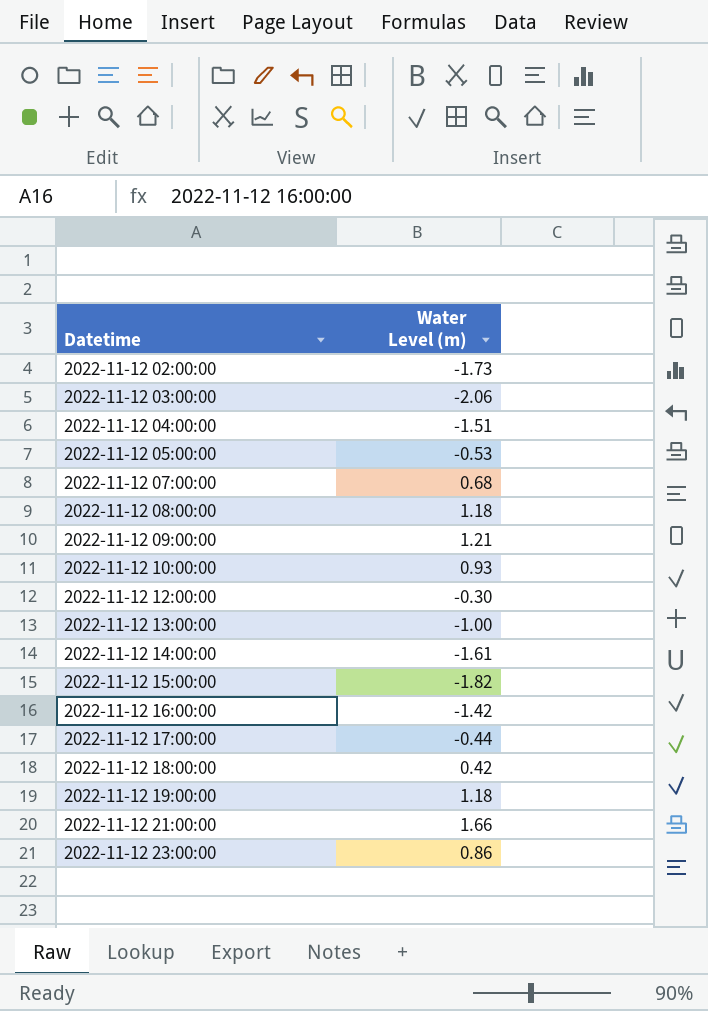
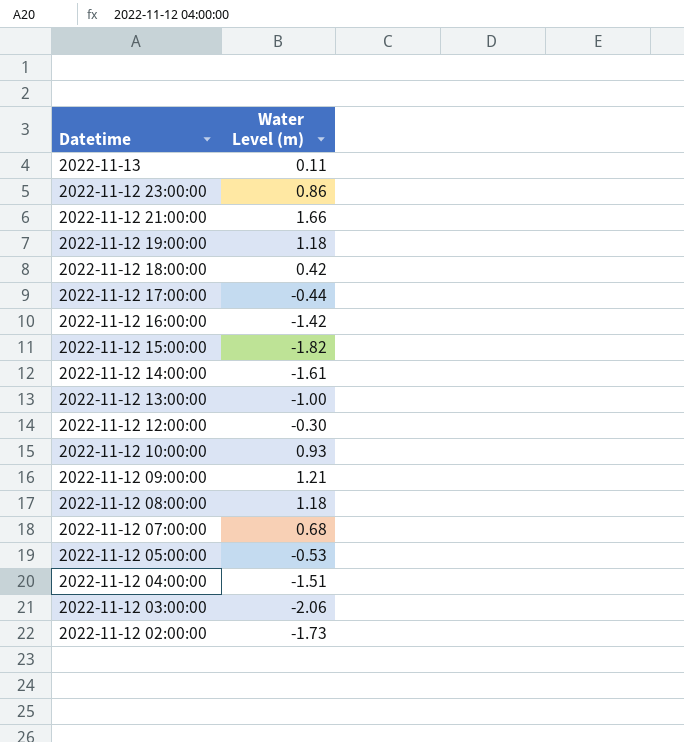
row order: Datetime ascending -> Datetime descending
row 2022-11-13: none -> 0.11

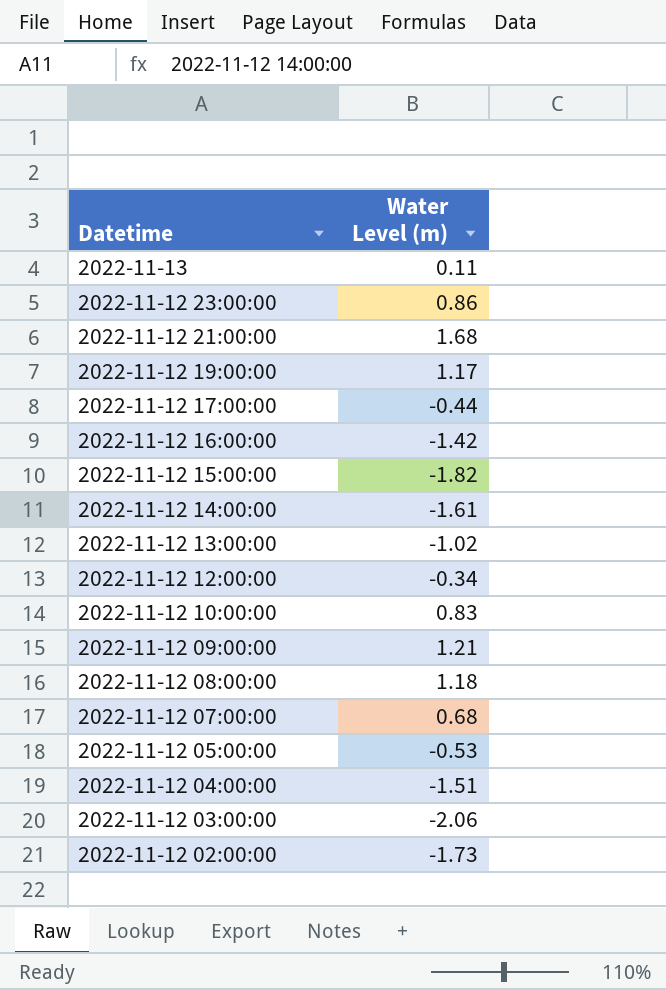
row 2022-11-12 18:00:00: 0.42 -> none
2022-11-12 21:00:00 | Water Level (m): 1.66 -> 1.68
2022-11-12 19:00:00 | Water Level (m): 1.18 -> 1.17
2022-11-12 13:00:00 | Water Level (m): -1.00 -> -1.02
2022-11-12 12:00:00 | Water Level (m): -0.30 -> -0.34
2022-11-12 10:00:00 | Water Level (m): 0.93 -> 0.83

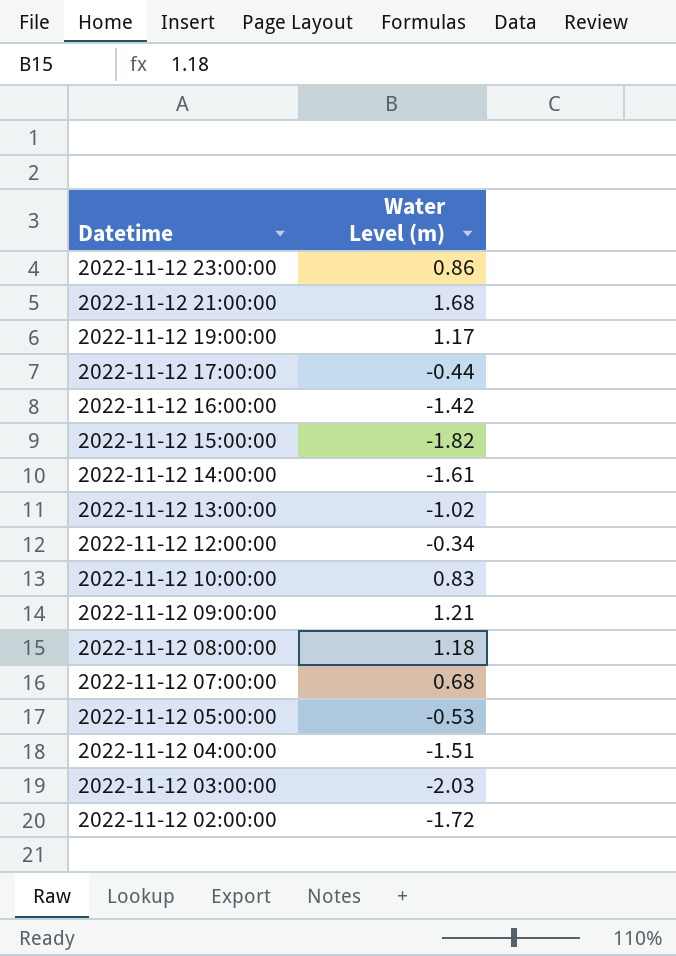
row 2022-11-13: 0.11 -> none
2022-11-12 03:00:00 | Water Level (m): -2.06 -> -2.03
2022-11-12 02:00:00 | Water Level (m): -1.73 -> -1.72

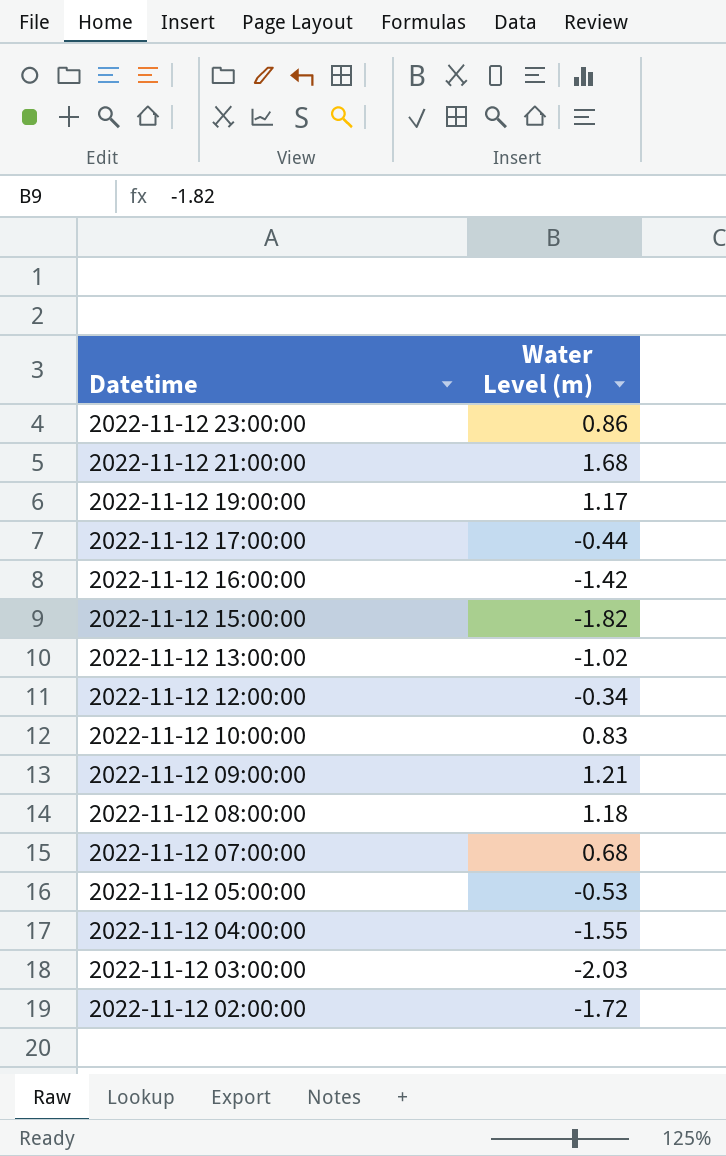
row 2022-11-12 14:00:00: -1.61 -> none
2022-11-12 04:00:00 | Water Level (m): -1.51 -> -1.55

